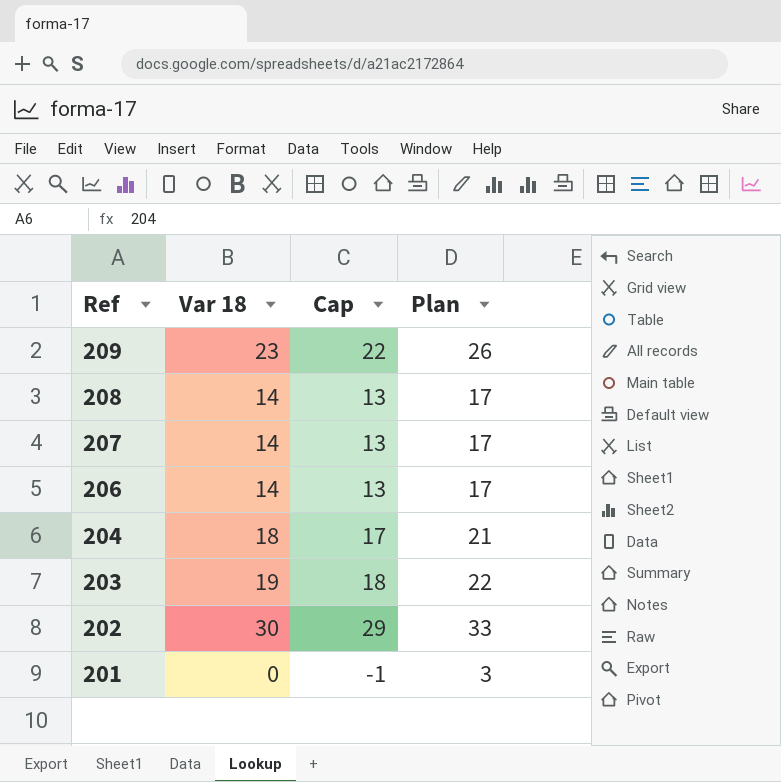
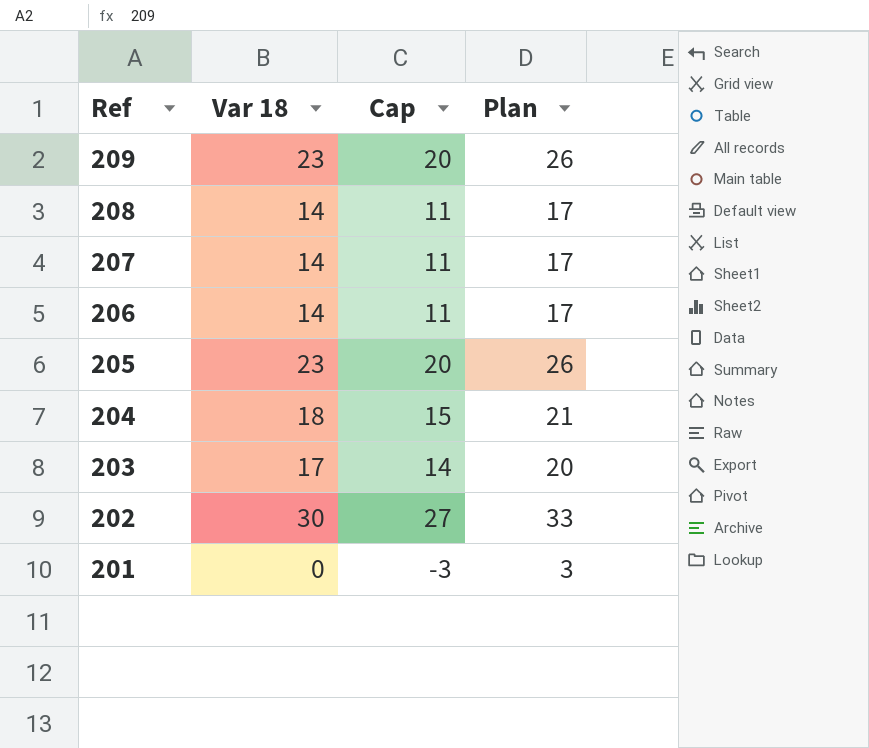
column Cap | formula: [Var 18] - 1 -> [Var 18] - 3
row 205: none -> 23 | 20 | 26
203 | Var 18: 19 -> 17
203 | Plan: 22 -> 20

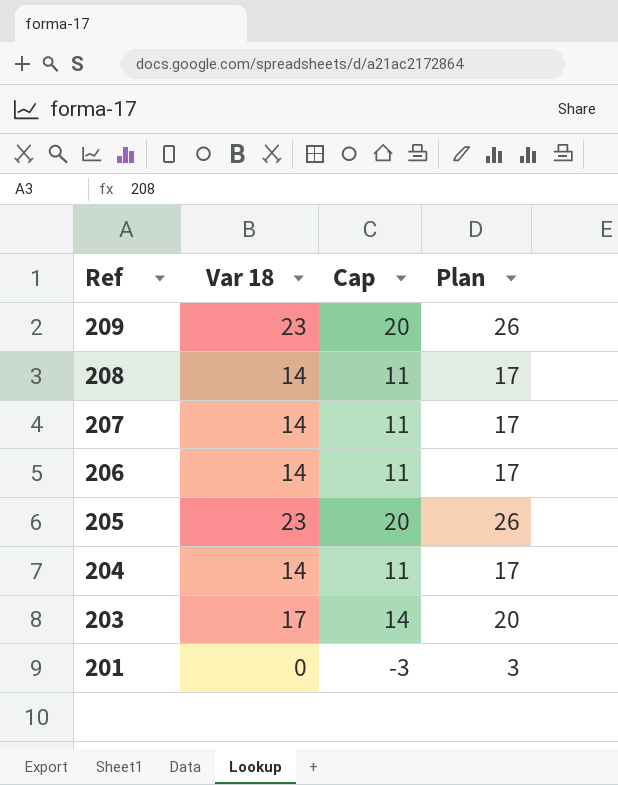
row 202: 30 | 27 | 33 -> none
204 | Var 18: 18 -> 14
204 | Cap: 15 -> 11
204 | Plan: 21 -> 17

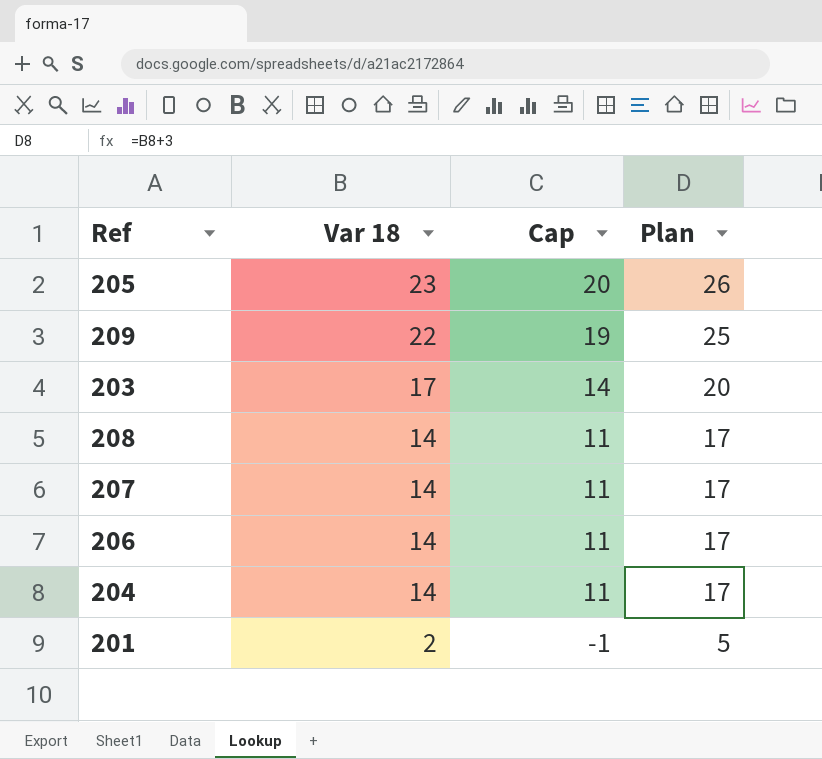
row order: Ref descending -> Var 18 descending
209 | Var 18: 23 -> 22
209 | Cap: 20 -> 19
209 | Plan: 26 -> 25
201 | Var 18: 0 -> 2
201 | Cap: -3 -> -1
201 | Plan: 3 -> 5

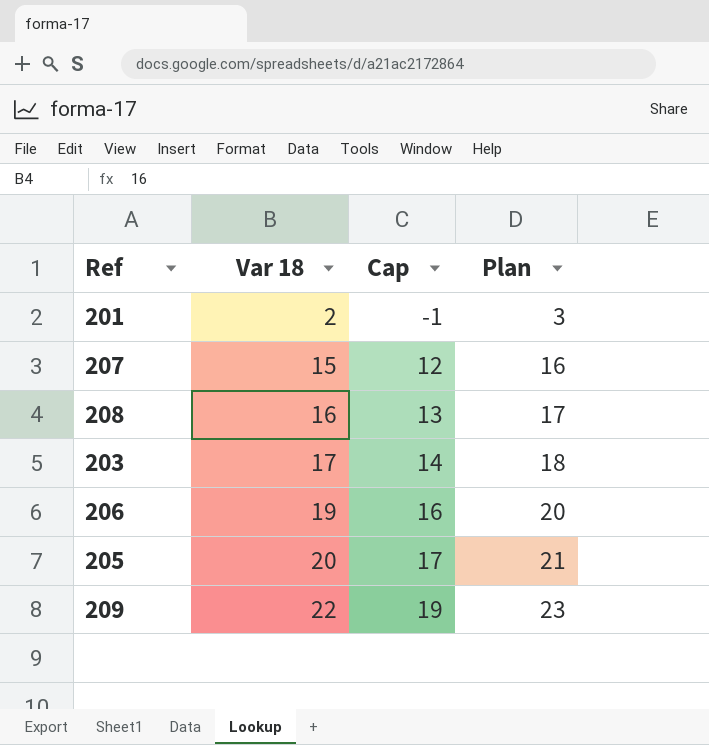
row order: Var 18 descending -> Var 18 ascending
column Plan | formula: [Var 18] + 3 -> [Var 18] + 1
row 204: 14 | 11 | 17 -> none
207 | Var 18: 14 -> 15
207 | Cap: 11 -> 12
208 | Var 18: 14 -> 16
208 | Cap: 11 -> 13
206 | Var 18: 14 -> 19
206 | Cap: 11 -> 16
205 | Var 18: 23 -> 20
205 | Cap: 20 -> 17

